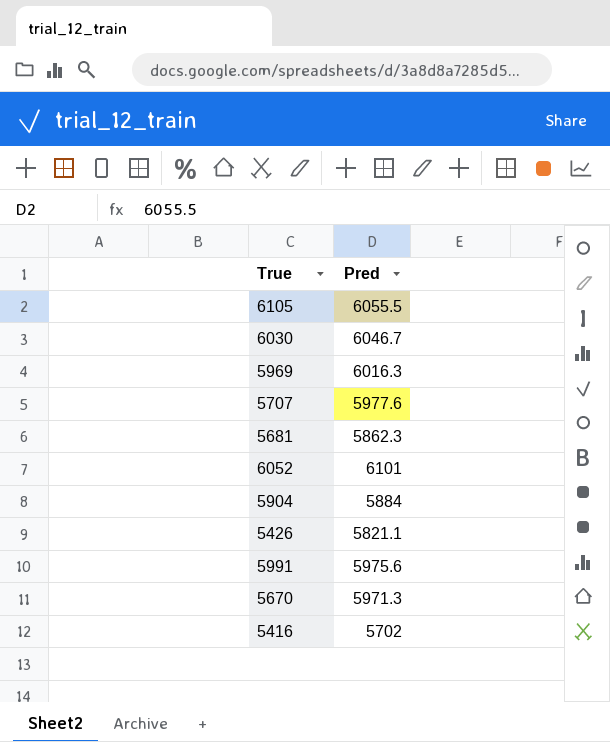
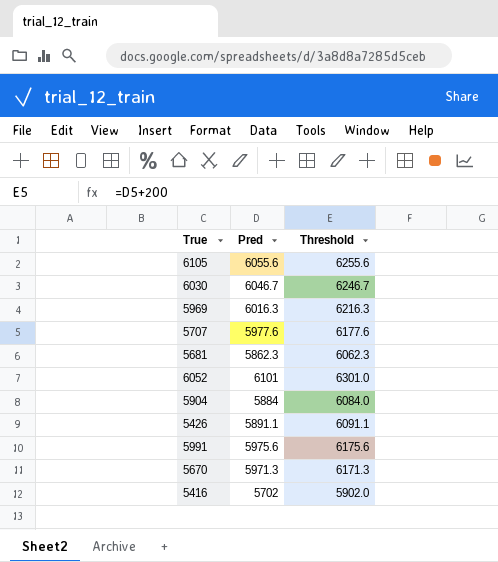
column Threshold | formula: none -> [Pred] + 200
6105 | Pred: 6055.5 -> 6055.6
5426 | Pred: 5821.1 -> 5891.1

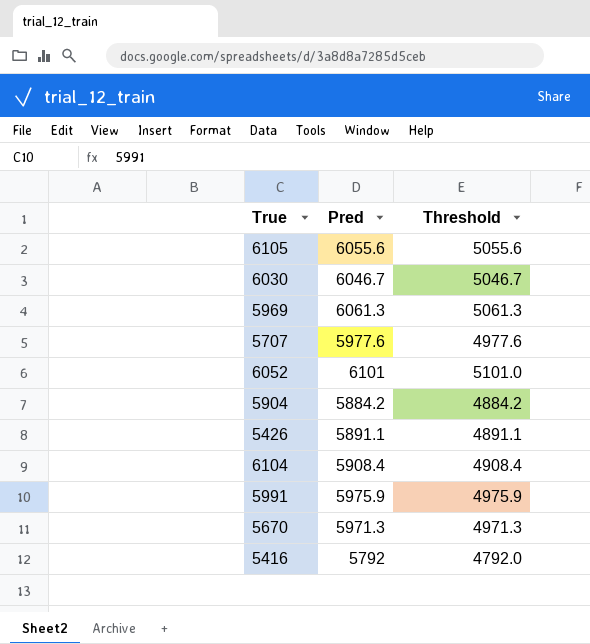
column Threshold | formula: [Pred] + 200 -> [Pred] - 1000
row 5681: 5862.3 | 6062.3 -> none
5969 | Pred: 6016.3 -> 6061.3
5904 | Pred: 5884 -> 5884.2
row 6104: none -> 5908.4 | 4908.4
5991 | Pred: 5975.6 -> 5975.9
5416 | Pred: 5702 -> 5792

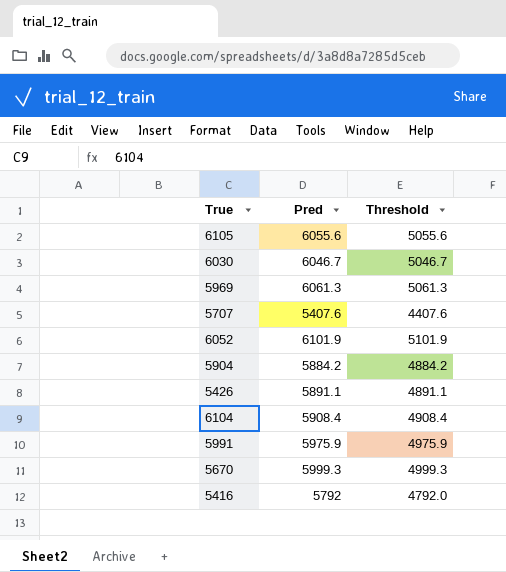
5707 | Pred: 5977.6 -> 5407.6
5707 | Threshold: 4977.6 -> 4407.6
6052 | Pred: 6101 -> 6101.9
6052 | Threshold: 5101.0 -> 5101.9
5670 | Pred: 5971.3 -> 5999.3
5670 | Threshold: 4971.3 -> 4999.3

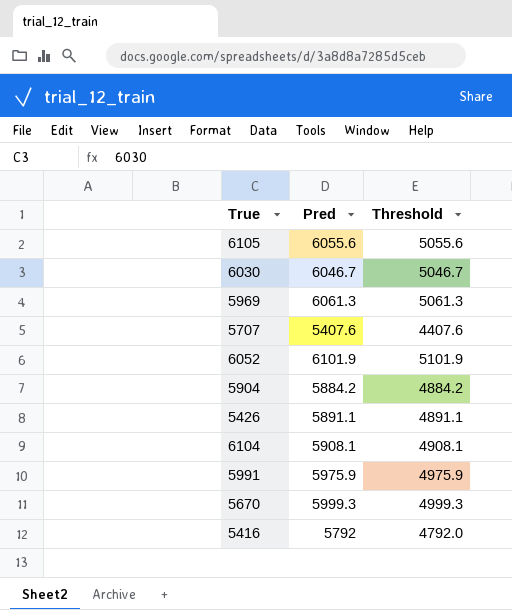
6104 | Pred: 5908.4 -> 5908.1
6104 | Threshold: 4908.4 -> 4908.1

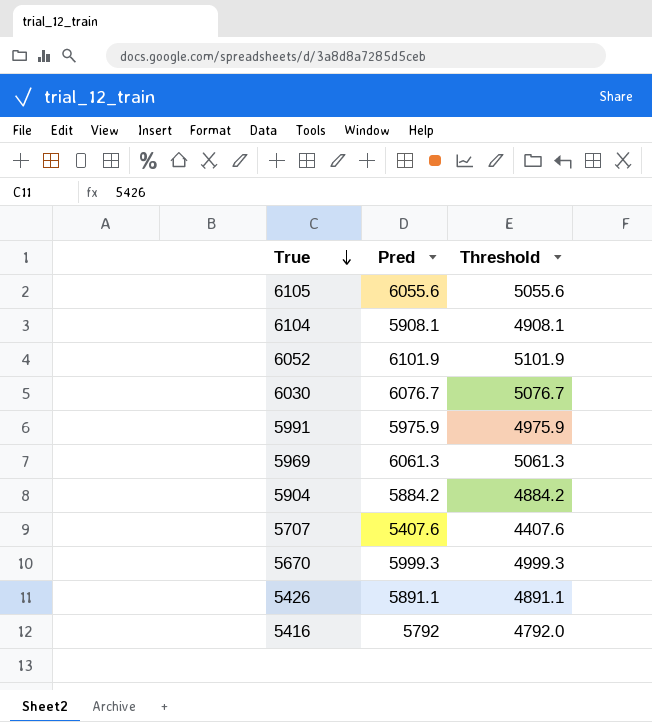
row order: none -> True descending
6030 | Pred: 6046.7 -> 6076.7
6030 | Threshold: 5046.7 -> 5076.7

